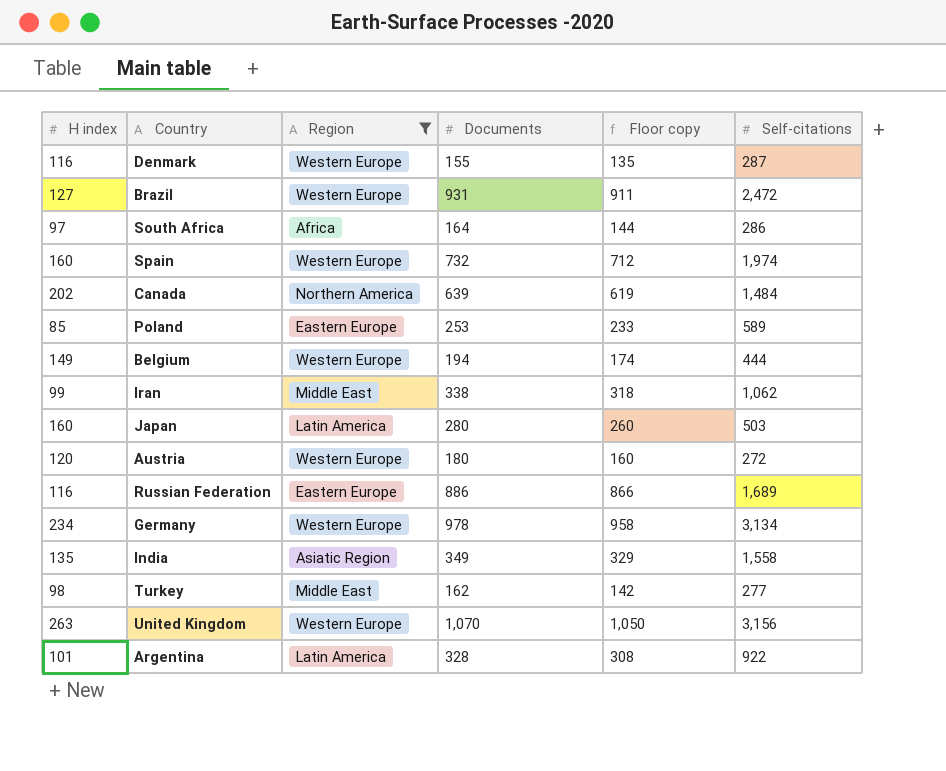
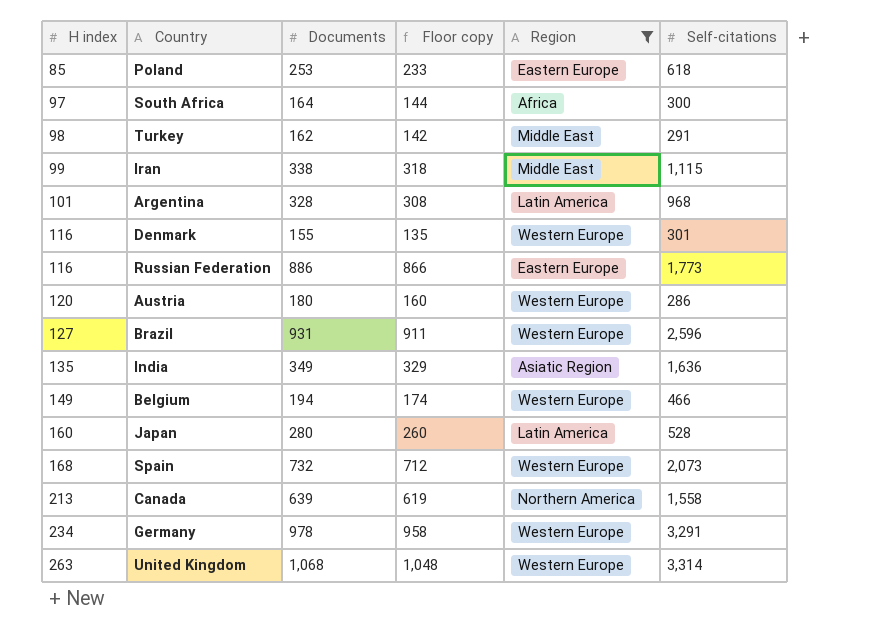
row order: none -> H index ascending
column Region | position: 3 -> 5
Poland | Self-citations: 589 -> 618
South Africa | Self-citations: 286 -> 300
Turkey | Self-citations: 277 -> 291
Iran | Self-citations: 1,062 -> 1,115
Argentina | Self-citations: 922 -> 968
Denmark | Self-citations: 287 -> 301
Russian Federation | Self-citations: 1,689 -> 1,773
Austria | Self-citations: 272 -> 286
Brazil | Self-citations: 2,472 -> 2,596
India | Self-citations: 1,558 -> 1,636
Belgium | Self-citations: 444 -> 466
Japan | Self-citations: 503 -> 528
Spain | H index: 160 -> 168
Spain | Self-citations: 1,974 -> 2,073
Canada | H index: 202 -> 213
Canada | Self-citations: 1,484 -> 1,558
Germany | Self-citations: 3,134 -> 3,291
United Kingdom | Documents: 1,070 -> 1,068
United Kingdom | Floor copy: 1,050 -> 1,048
United Kingdom | Self-citations: 3,156 -> 3,314

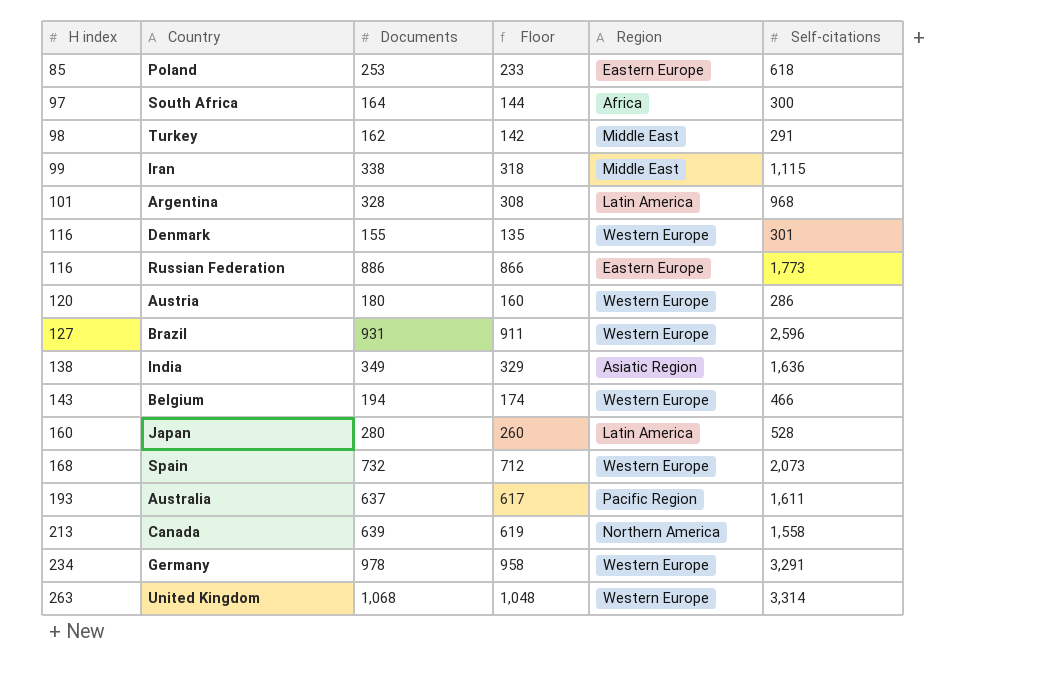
filter: Region != Pacific Region -> none
column name: Floor copy -> Floor
India | H index: 135 -> 138
Belgium | H index: 149 -> 143

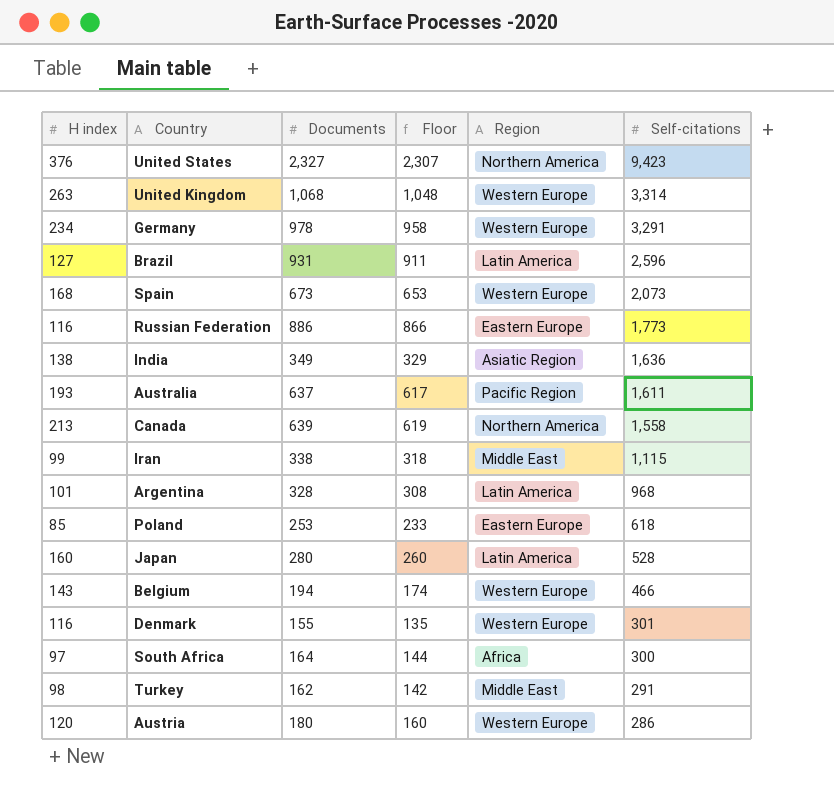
row order: H index ascending -> Self-citations descending
row United States: none -> 376 | 2,327 | 2,307 | Northern America | 9,423
Brazil | Region: Western Europe -> Latin America
Spain | Documents: 732 -> 673
Spain | Floor: 712 -> 653

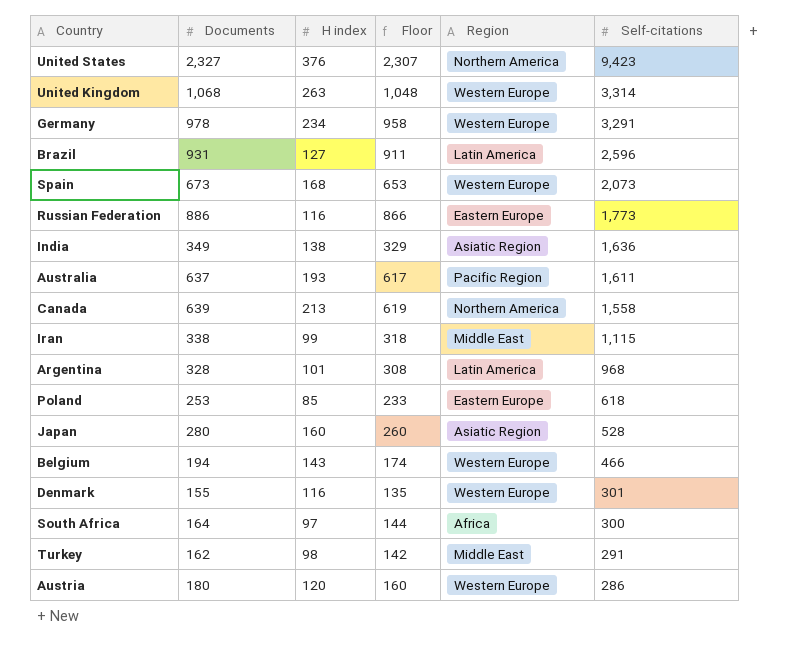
column H index | position: 1 -> 3
Japan | Region: Latin America -> Asiatic Region

